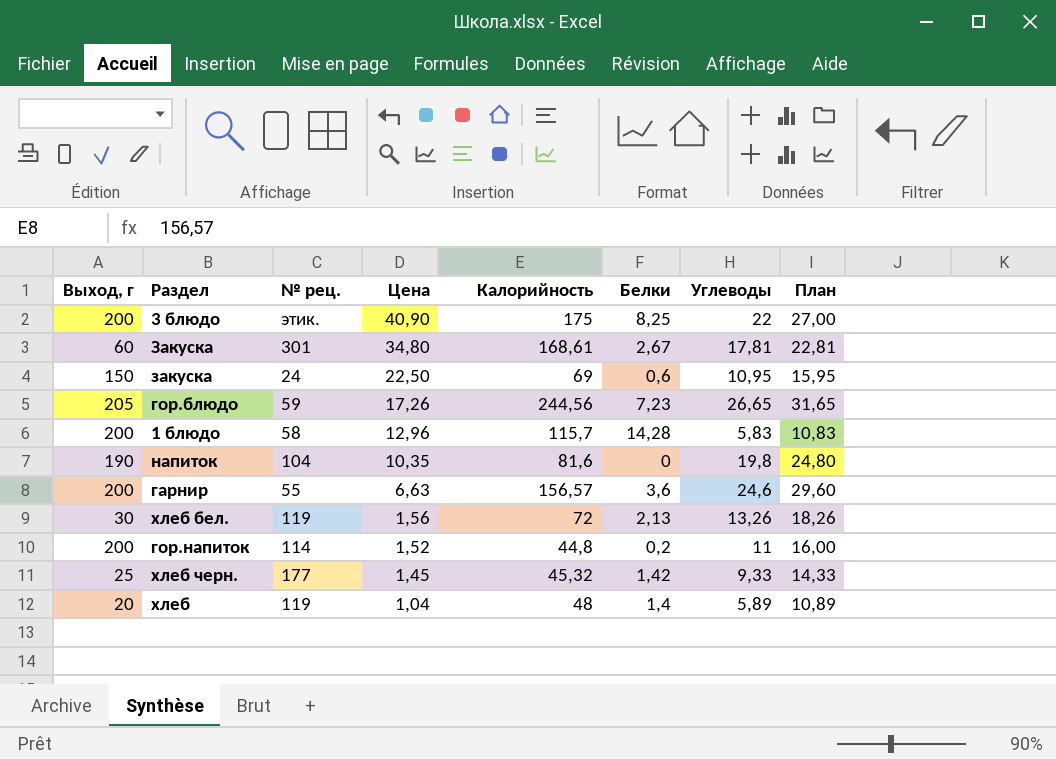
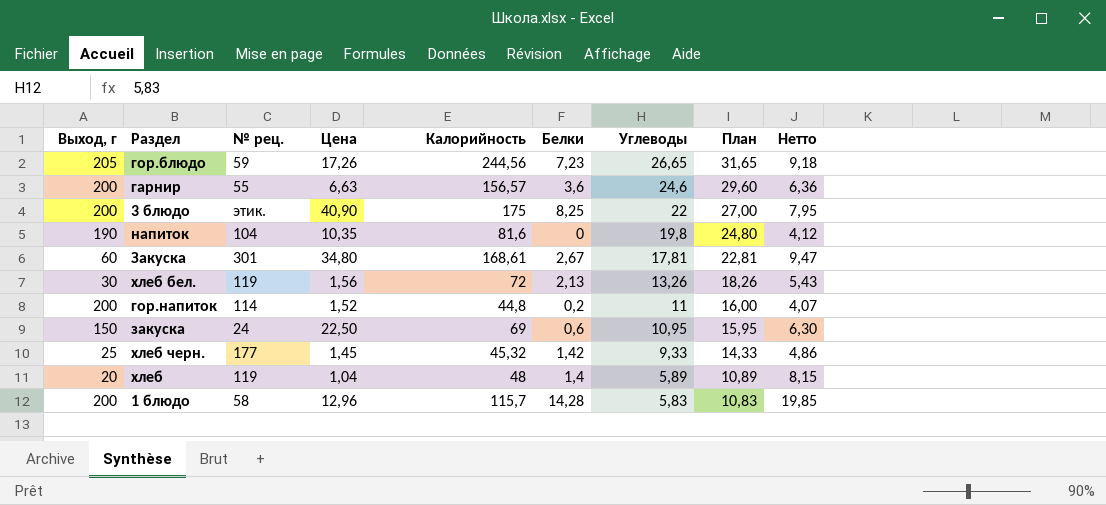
row order: Цена descending -> Углеводы descending
column Нетто | formula: none -> [Калорийность] / [Углеводы]

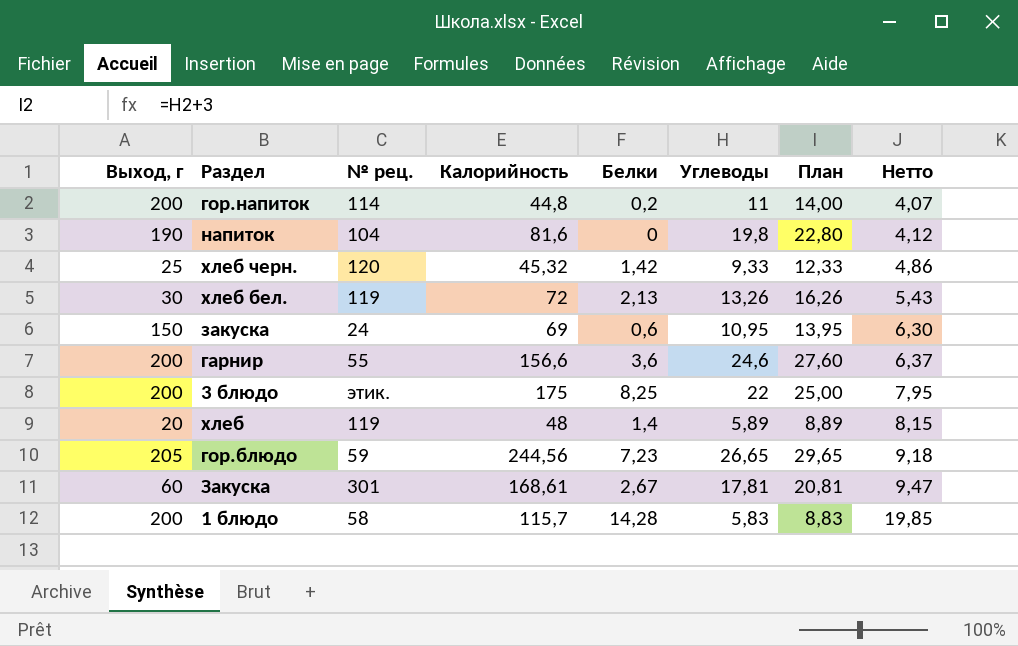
row order: Углеводы descending -> Нетто ascending
column Цена | position: 4 -> none
column План | formula: [Углеводы] + 5 -> [Углеводы] + 3
хлеб черн. | № рец.: 177 -> 120
гарнир | Калорийность: 156,57 -> 156,6
гарнир | Нетто: 6,36 -> 6,37

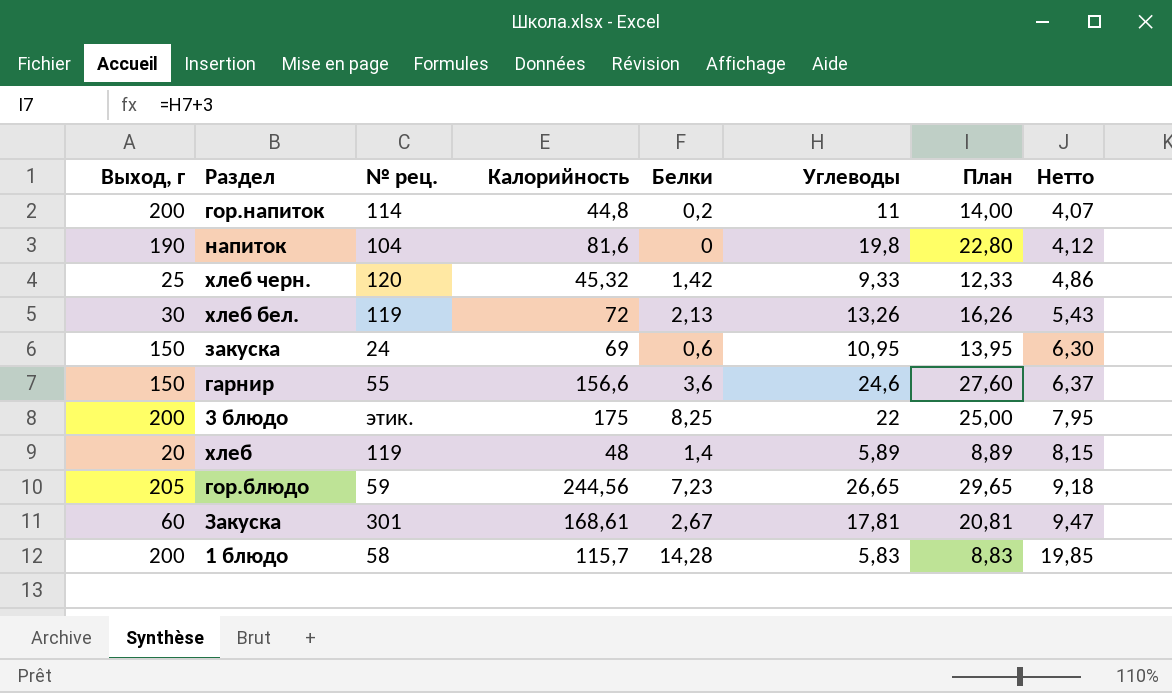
гарнир | Выход, г: 200 -> 150

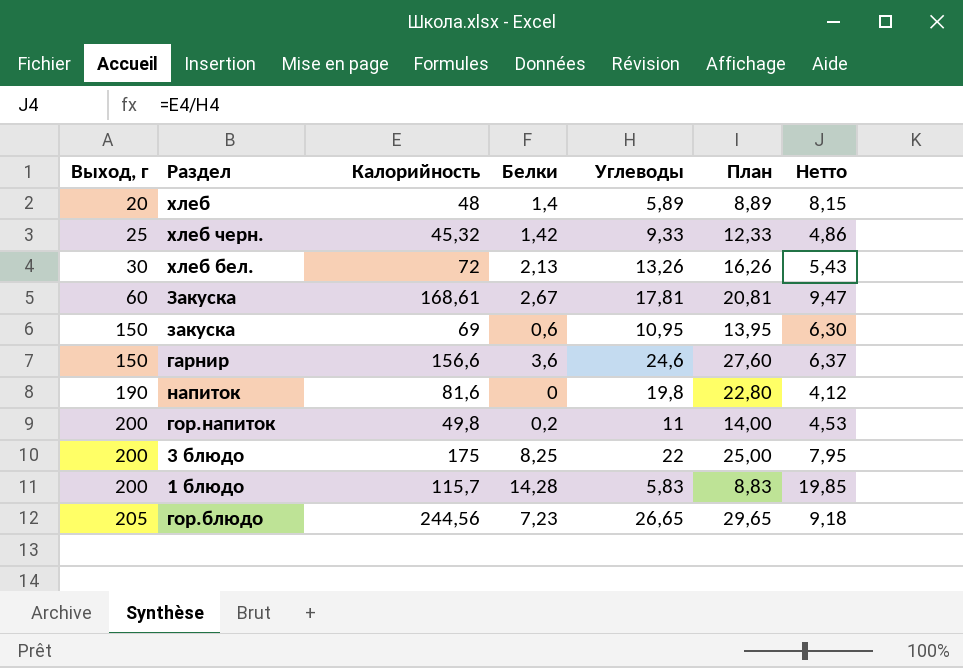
row order: Нетто ascending -> Выход, г ascending
column № рец. | position: 3 -> none
гор.напиток | Калорийность: 44,8 -> 49,8
гор.напиток | Нетто: 4,07 -> 4,53

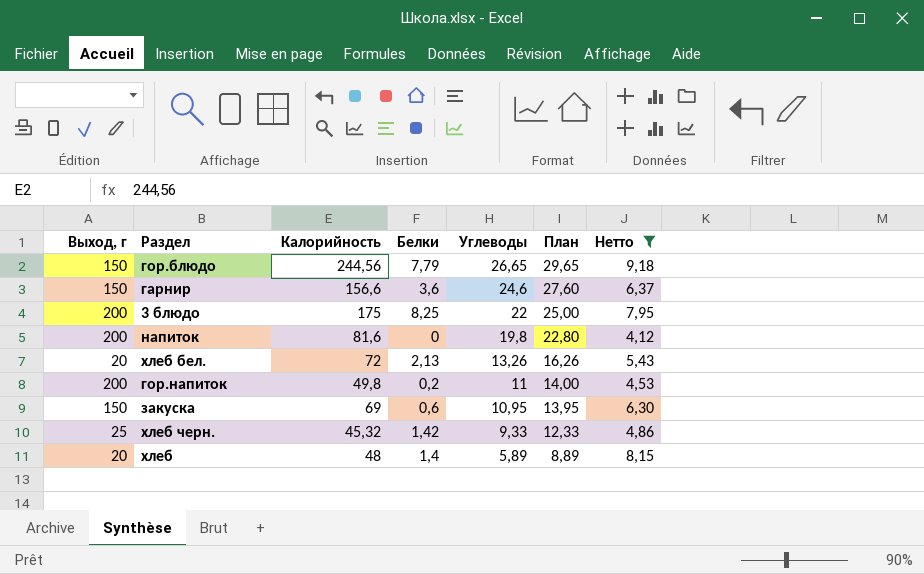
filter: none -> Нетто <= 9,18
row order: Выход, г ascending -> Углеводы descending
гор.блюдо | Выход, г: 205 -> 150
гор.блюдо | Белки: 7,23 -> 7,79
напиток | Выход, г: 190 -> 200
хлеб бел. | Выход, г: 30 -> 20

